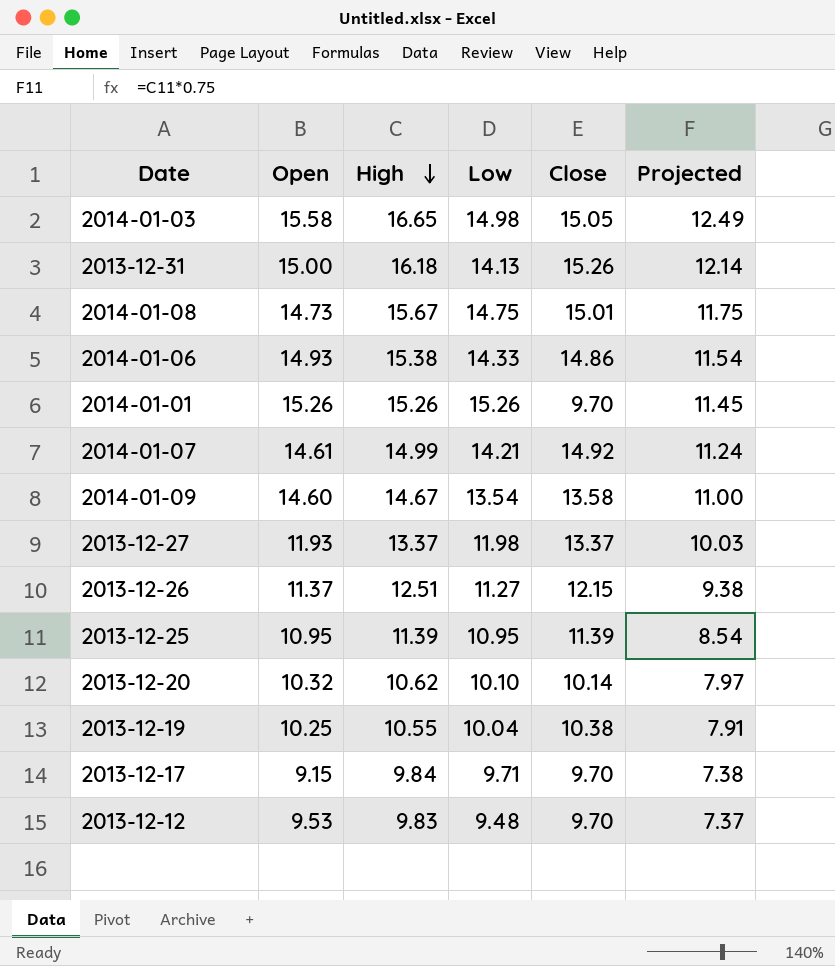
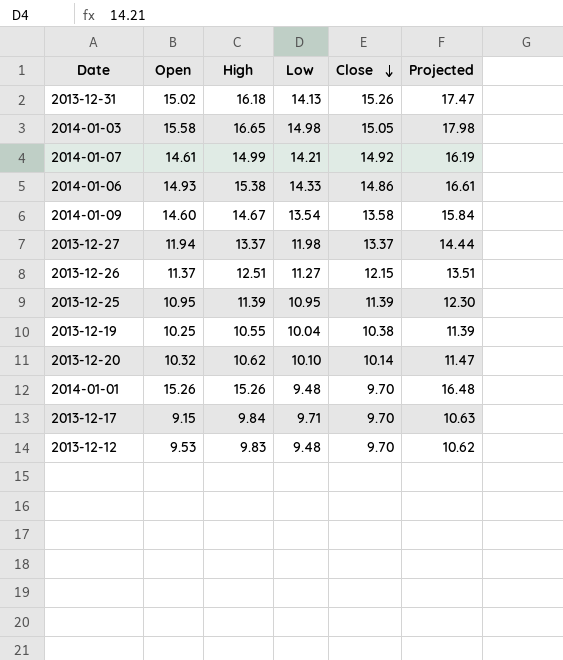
row order: High descending -> Close descending
column Projected | formula: [High] * 0.75 -> [High] * 1.08
row 2014-01-08: 14.73 | 15.67 | 14.75 | 15.01 | 11.75 -> none
2013-12-31 | Open: 15.00 -> 15.02
2013-12-27 | Open: 11.93 -> 11.94
2014-01-01 | Low: 15.26 -> 9.48

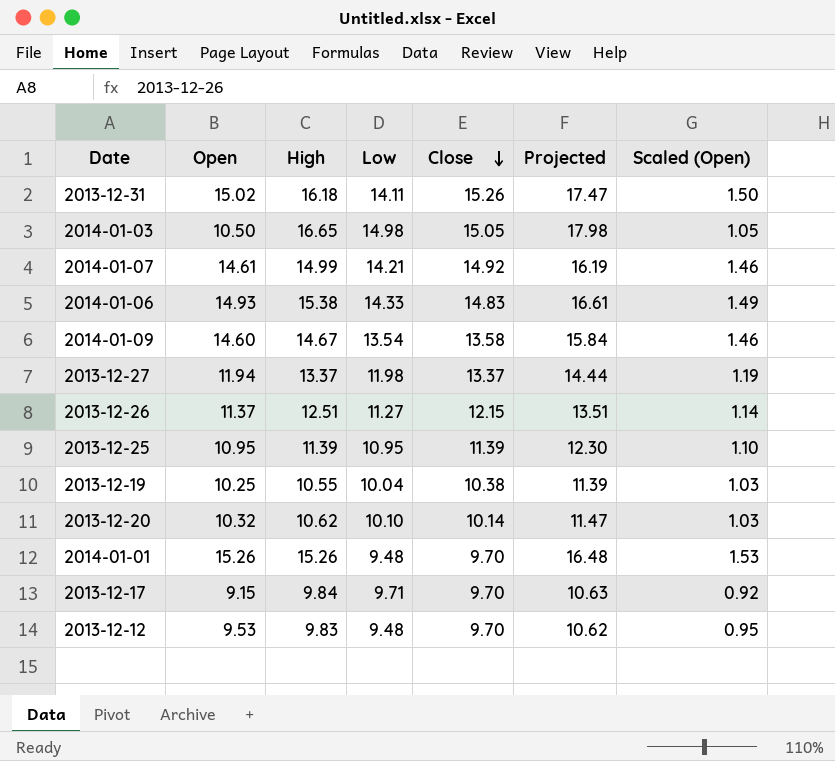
column Scaled (Open) | formula: none -> [Open] * 0.1
2013-12-31 | Low: 14.13 -> 14.11
2014-01-03 | Open: 15.58 -> 10.50
2014-01-06 | Close: 14.86 -> 14.83

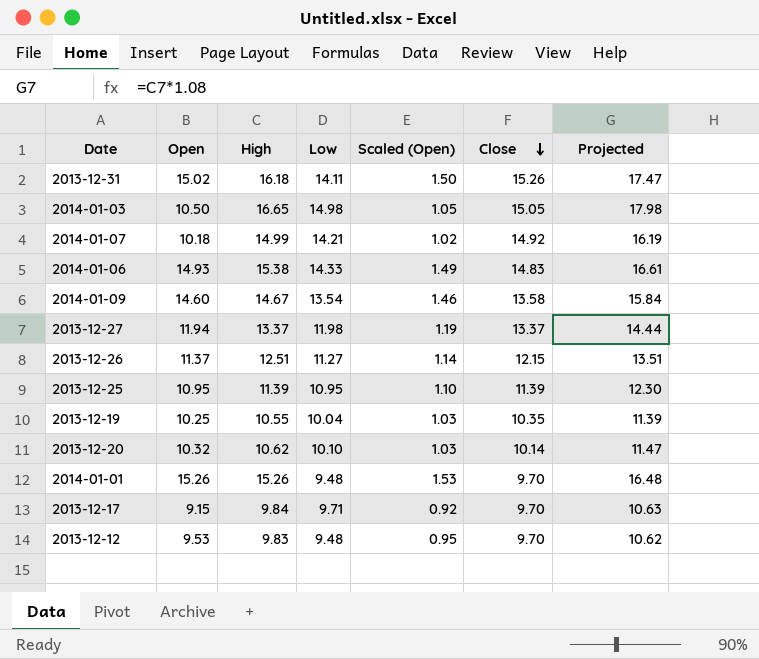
column Scaled (Open) | position: 7 -> 5
2014-01-07 | Open: 14.61 -> 10.18
2014-01-07 | Scaled (Open): 1.46 -> 1.02
2013-12-19 | Close: 10.38 -> 10.35

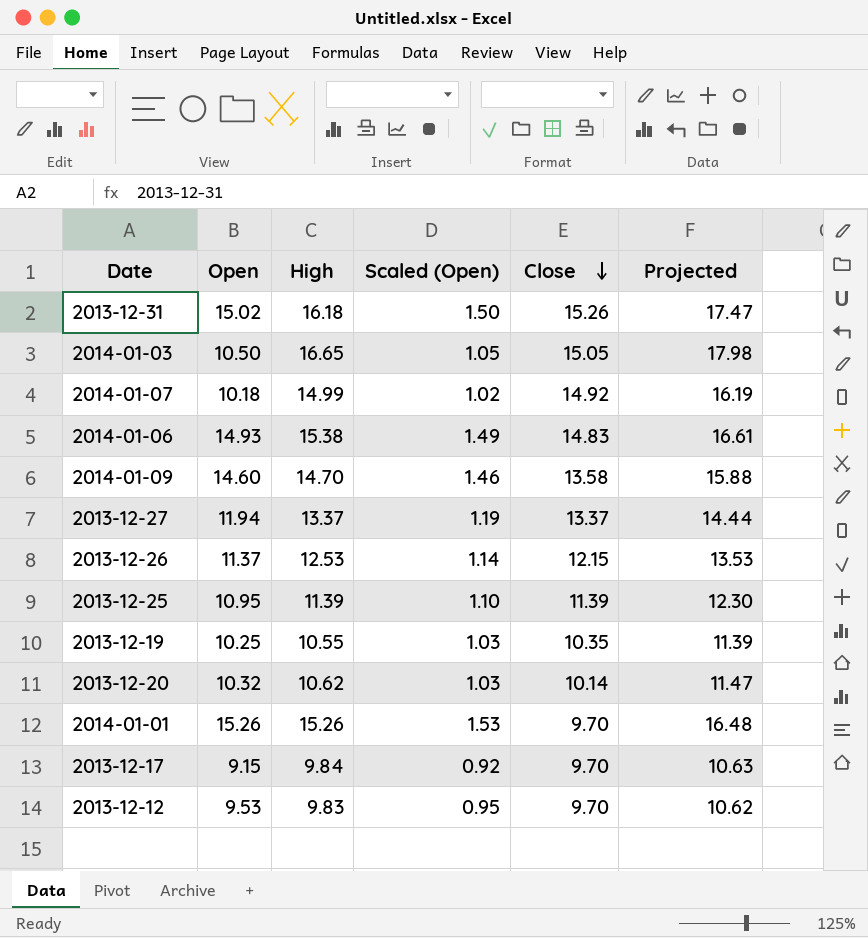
column Low | position: 4 -> none
2014-01-09 | High: 14.67 -> 14.70
2014-01-09 | Projected: 15.84 -> 15.88
2013-12-26 | High: 12.51 -> 12.53
2013-12-26 | Projected: 13.51 -> 13.53

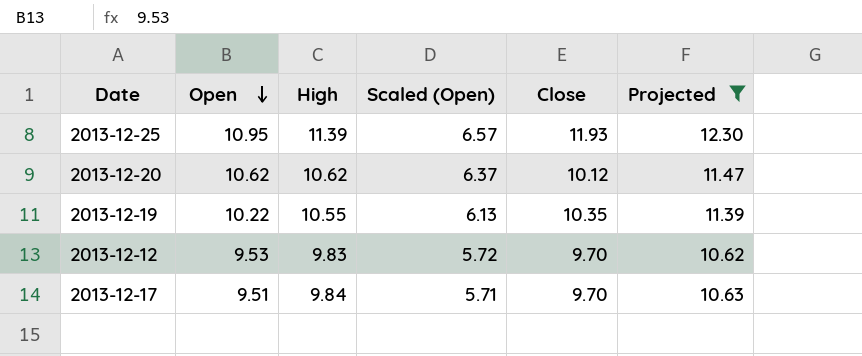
filter: none -> Projected <= 12.30
row order: Close descending -> Open descending
column Scaled (Open) | formula: [Open] * 0.1 -> [Open] * 0.6
2013-12-25 | Close: 11.39 -> 11.93
2013-12-20 | Open: 10.32 -> 10.62
2013-12-20 | Close: 10.14 -> 10.12
2013-12-19 | Open: 10.25 -> 10.22
2013-12-17 | Open: 9.15 -> 9.51

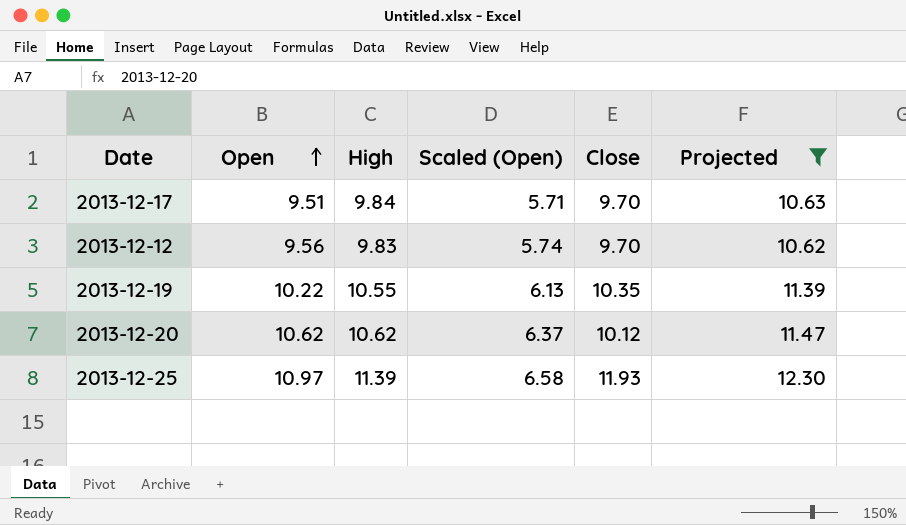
row order: Open descending -> Open ascending
2013-12-12 | Open: 9.53 -> 9.56
2013-12-12 | Scaled (Open): 5.72 -> 5.74
2013-12-25 | Open: 10.95 -> 10.97
2013-12-25 | Scaled (Open): 6.57 -> 6.58

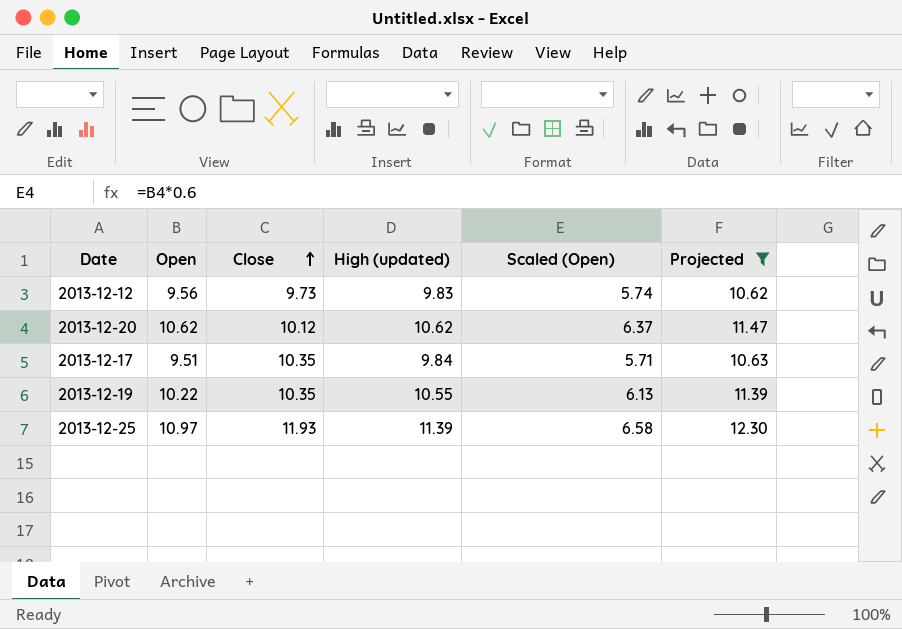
row order: Open ascending -> Close ascending
column Close | position: 5 -> 3
column name: High -> High (updated)
2013-12-12 | Close: 9.70 -> 9.73
2013-12-17 | Close: 9.70 -> 10.35

